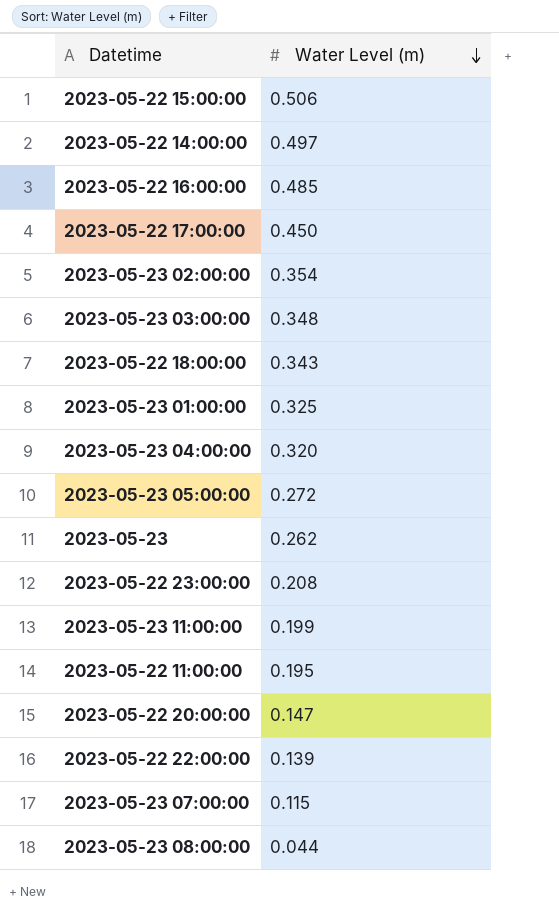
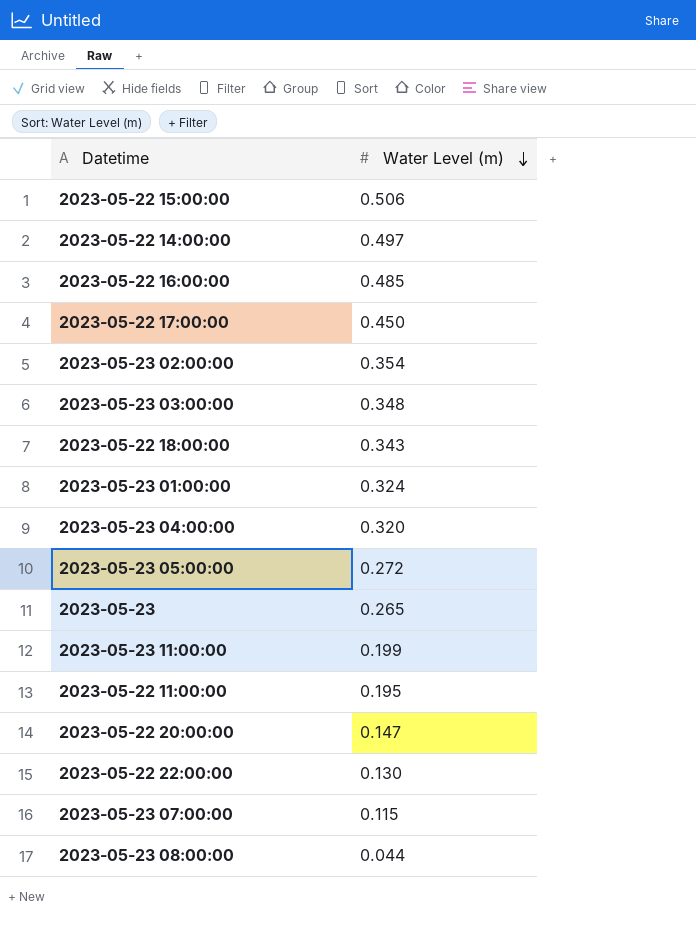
row 2023-05-22 23:00:00: 0.208 -> none
2023-05-23 01:00:00 | Water Level (m): 0.325 -> 0.324
2023-05-23 | Water Level (m): 0.262 -> 0.265
2023-05-22 22:00:00 | Water Level (m): 0.139 -> 0.130

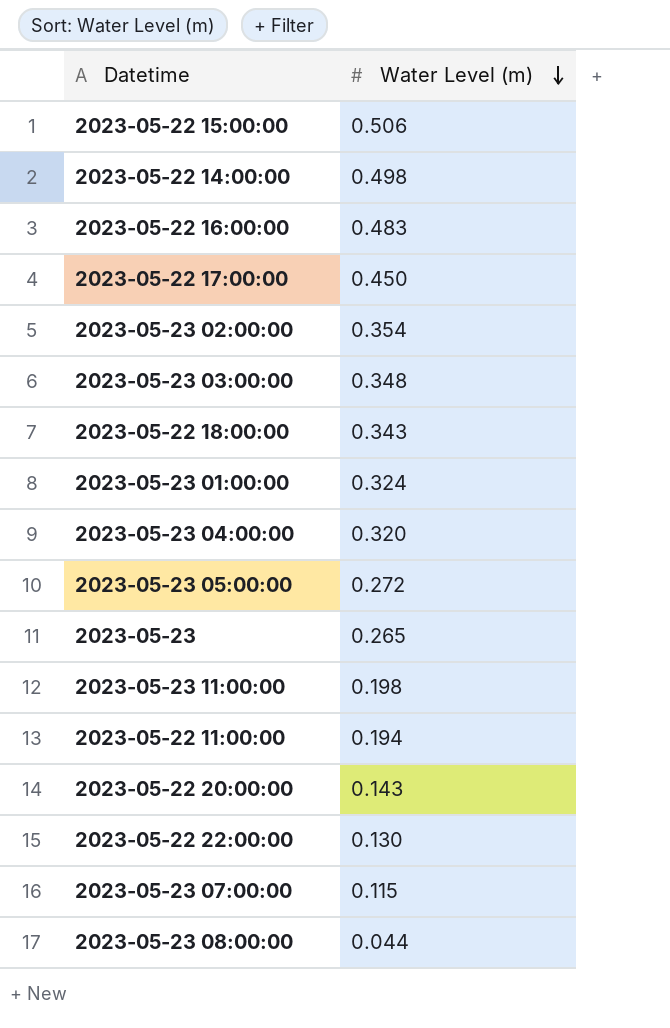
2023-05-22 14:00:00 | Water Level (m): 0.497 -> 0.498
2023-05-22 16:00:00 | Water Level (m): 0.485 -> 0.483
2023-05-23 11:00:00 | Water Level (m): 0.199 -> 0.198
2023-05-22 11:00:00 | Water Level (m): 0.195 -> 0.194
2023-05-22 20:00:00 | Water Level (m): 0.147 -> 0.143

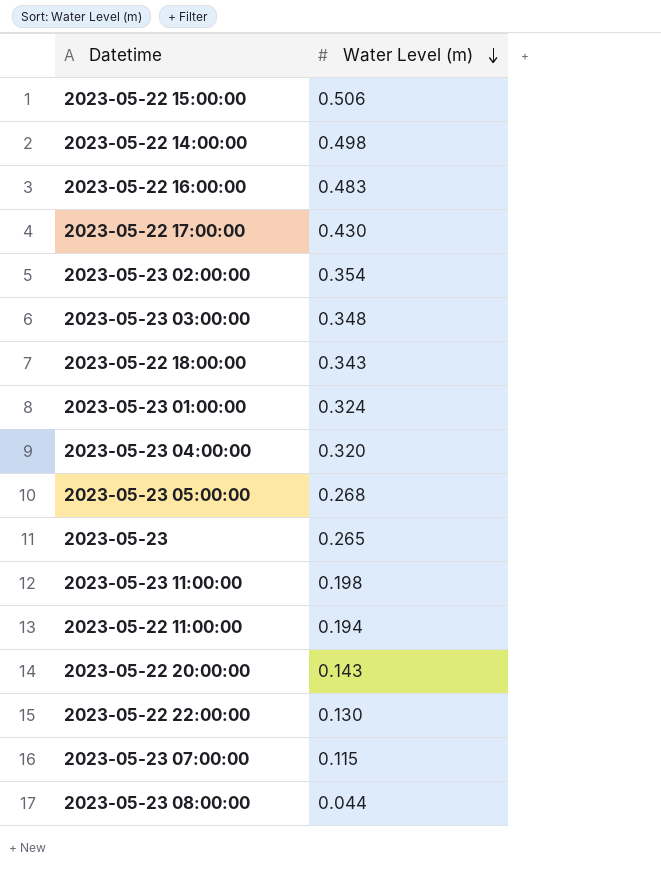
2023-05-22 17:00:00 | Water Level (m): 0.450 -> 0.430
2023-05-23 05:00:00 | Water Level (m): 0.272 -> 0.268

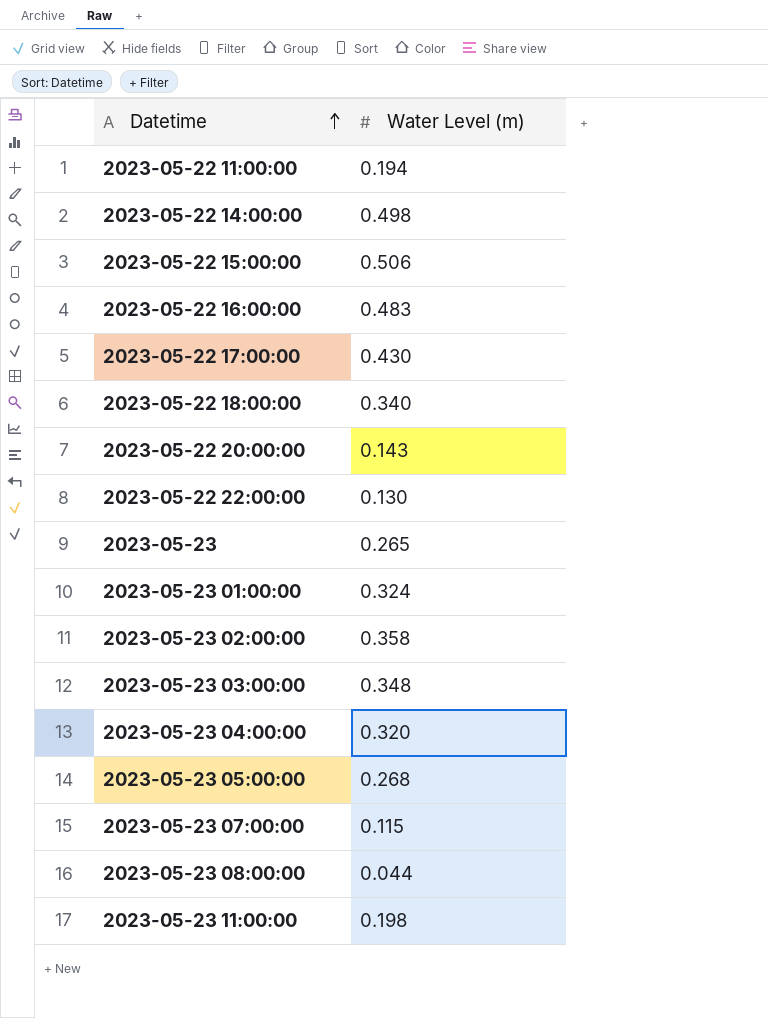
row order: Water Level (m) descending -> Datetime ascending
2023-05-22 18:00:00 | Water Level (m): 0.343 -> 0.340
2023-05-23 02:00:00 | Water Level (m): 0.354 -> 0.358

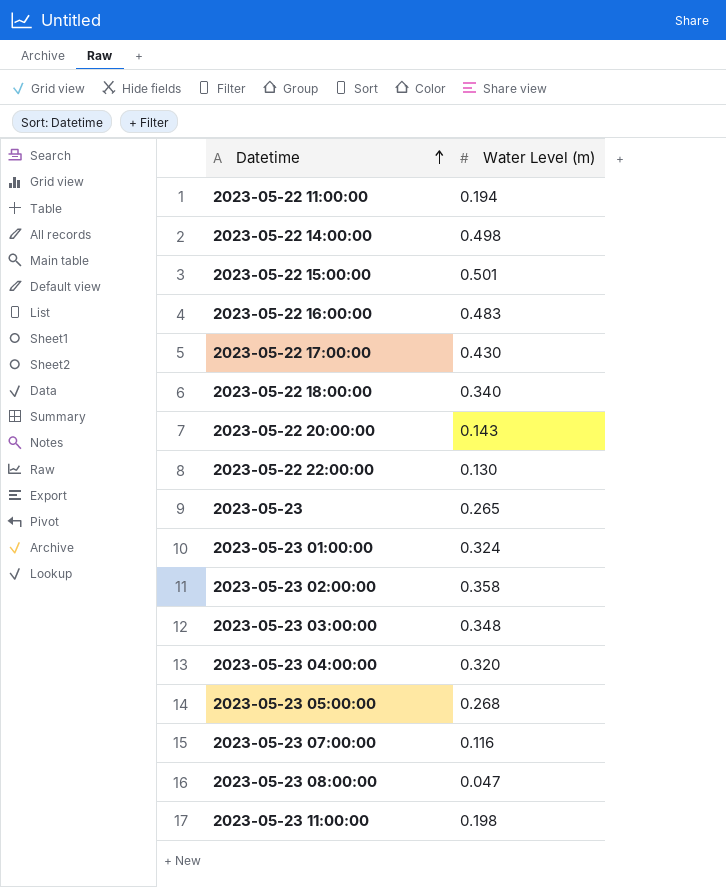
2023-05-22 15:00:00 | Water Level (m): 0.506 -> 0.501
2023-05-23 07:00:00 | Water Level (m): 0.115 -> 0.116
2023-05-23 08:00:00 | Water Level (m): 0.044 -> 0.047

